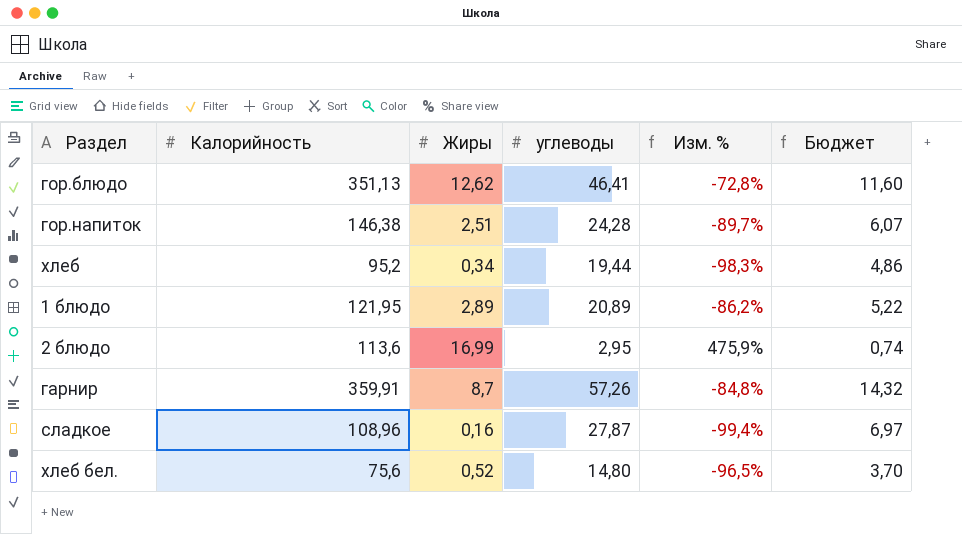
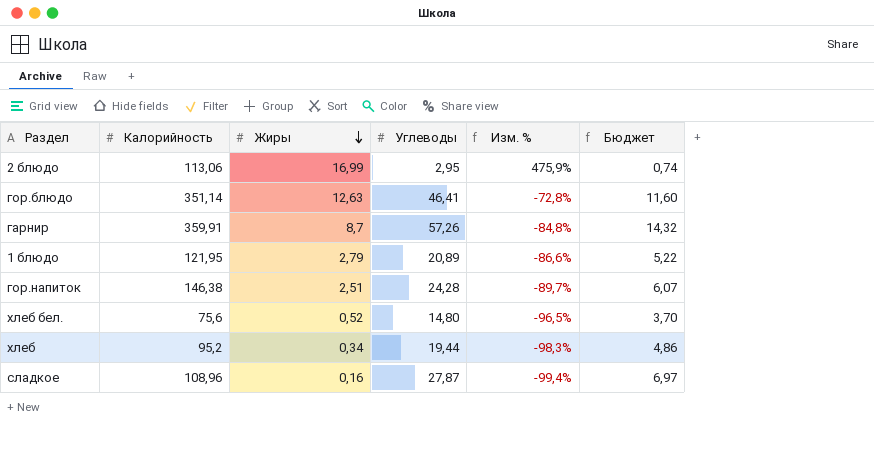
row order: none -> Жиры descending
column name: углеводы -> Углеводы
2 блюдо | Калорийность: 113,6 -> 113,06
гор.блюдо | Калорийность: 351,13 -> 351,14
гор.блюдо | Жиры: 12,62 -> 12,63
1 блюдо | Жиры: 2,89 -> 2,79
1 блюдо | Изм. %: -86,2% -> -86,6%

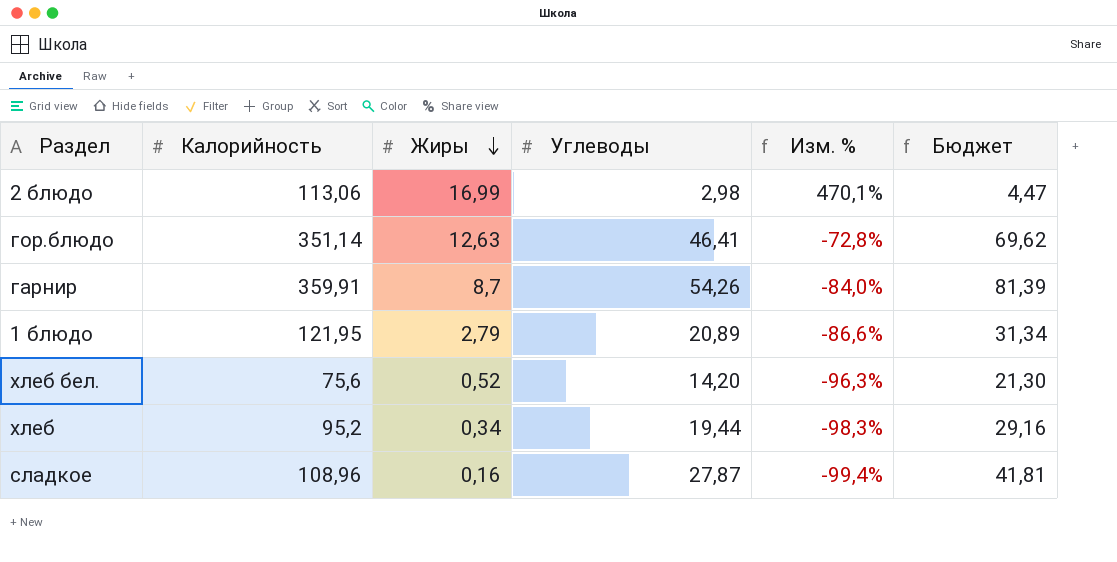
column Бюджет | formula: [Углеводы] * 0,25 -> [Углеводы] * 1,5
row гор.напиток: 146,38 | 2,51 | 24,28 | -89,7% | 6,07 -> none
2 блюдо | Углеводы: 2,95 -> 2,98
2 блюдо | Изм. %: 475,9% -> 470,1%
гарнир | Углеводы: 57,26 -> 54,26
гарнир | Изм. %: -84,8% -> -84,0%
хлеб бел. | Углеводы: 14,80 -> 14,20
хлеб бел. | Изм. %: -96,5% -> -96,3%

